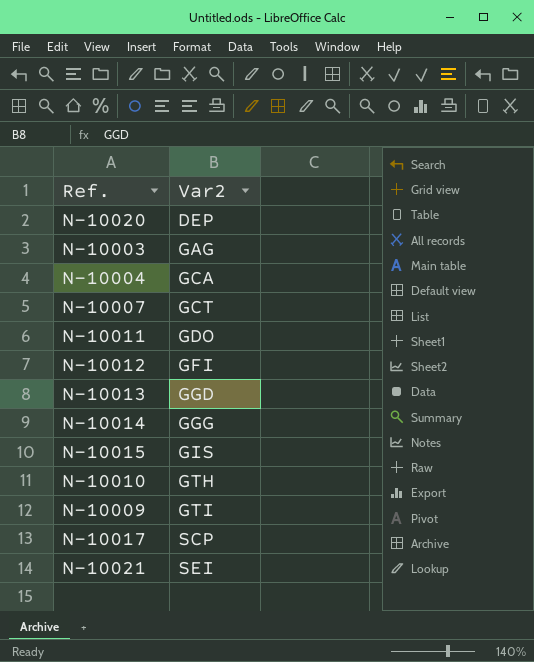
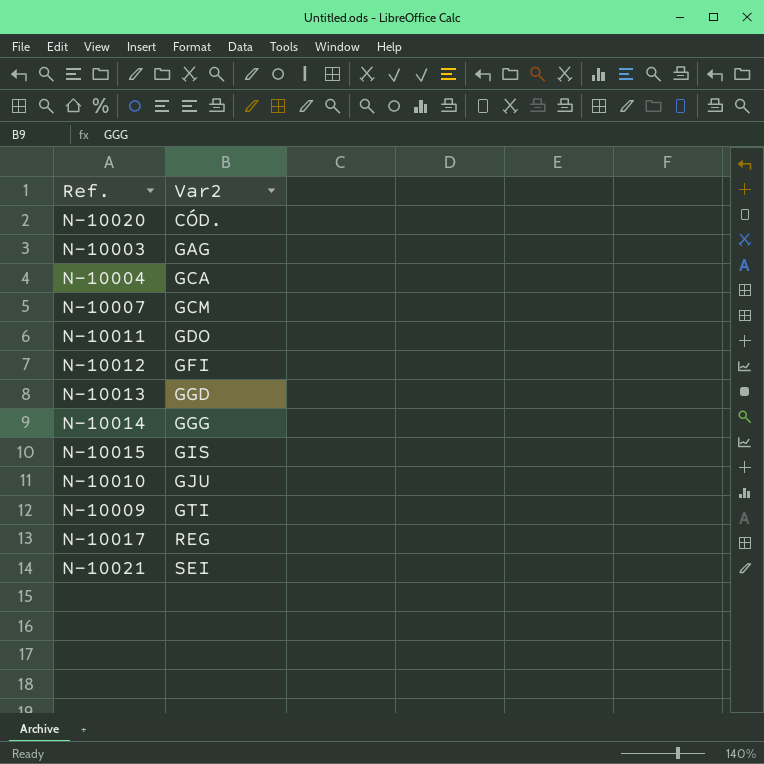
N-10020 | Var2: DEP -> CÓD.
N-10007 | Var2: GCT -> GCM
N-10010 | Var2: GTH -> GJU
N-10017 | Var2: SCP -> REG

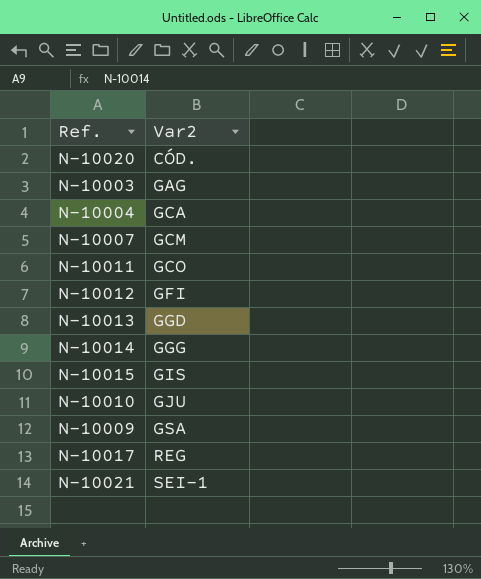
N-10011 | Var2: GDO -> GCO
N-10009 | Var2: GTI -> GSA
N-10021 | Var2: SEI -> SEI-1

